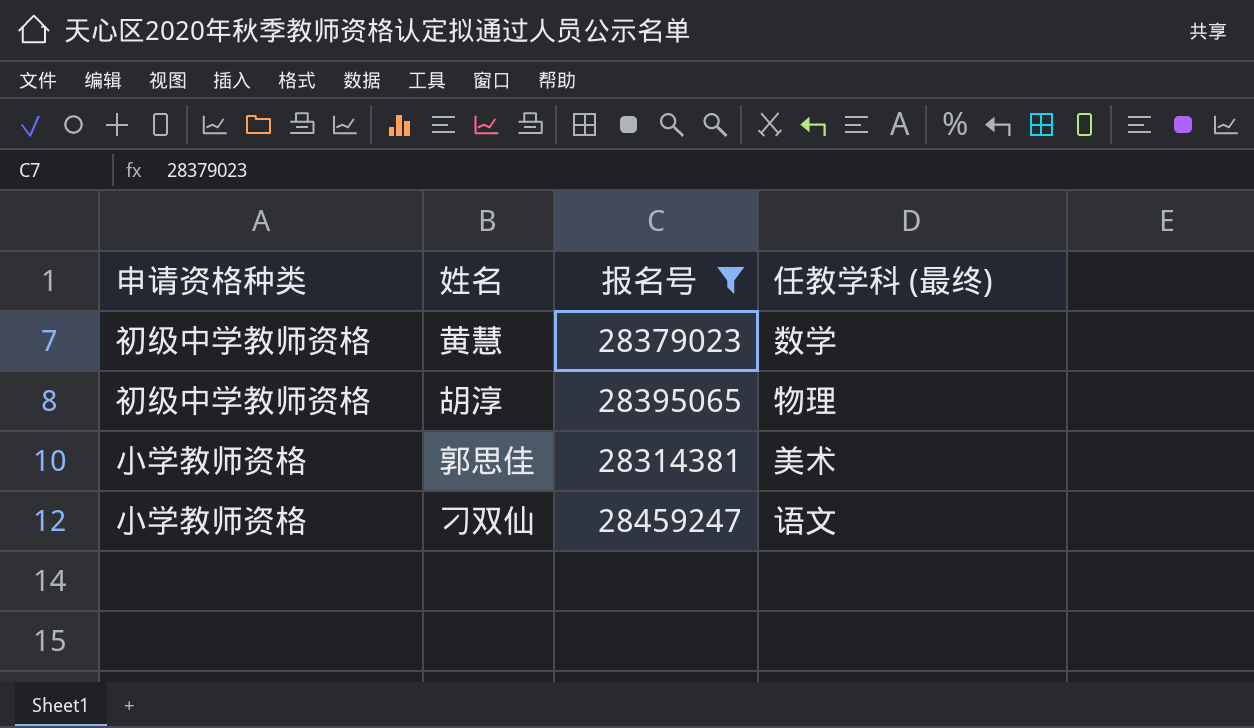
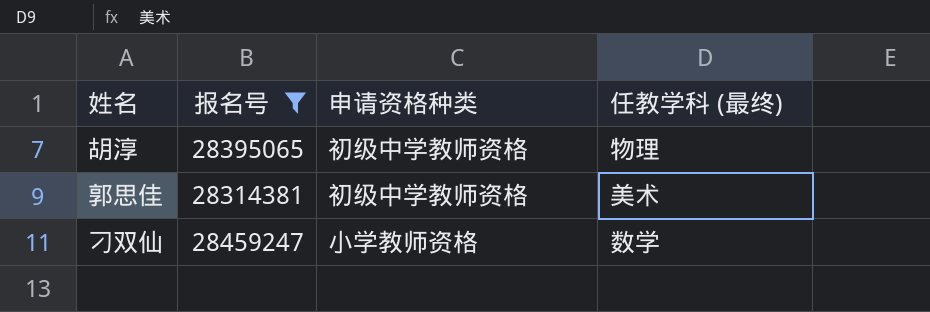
column 申请资格种类 | position: 1 -> 3
row 黄慧: 初级中学教师资格 | 28379023 | 数学 -> none
郭思佳 | 申请资格种类: 小学教师资格 -> 初级中学教师资格
刁双仙 | 任教学科 (最终): 语文 -> 数学

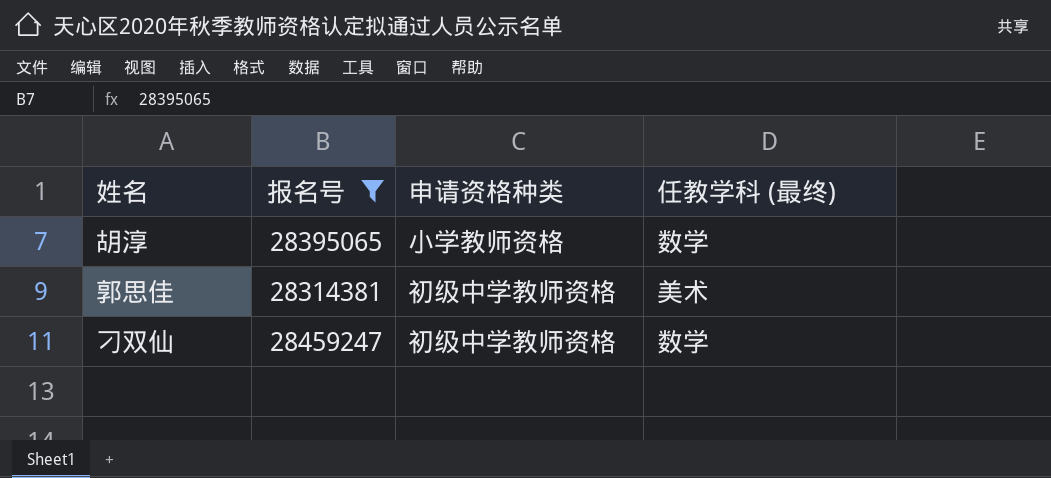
胡淳 | 申请资格种类: 初级中学教师资格 -> 小学教师资格
胡淳 | 任教学科 (最终): 物理 -> 数学
刁双仙 | 申请资格种类: 小学教师资格 -> 初级中学教师资格

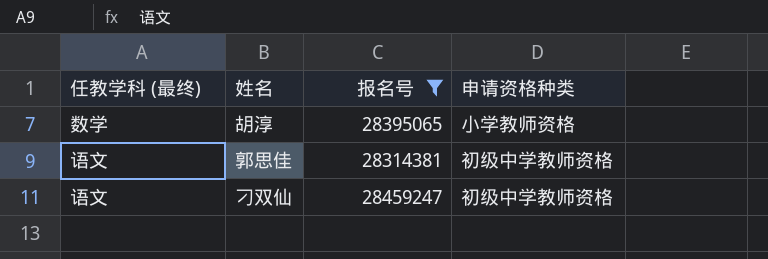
column 任教学科 (最终) | position: 4 -> 1
郭思佳 | 任教学科 (最终): 美术 -> 语文
刁双仙 | 任教学科 (最终): 数学 -> 语文

